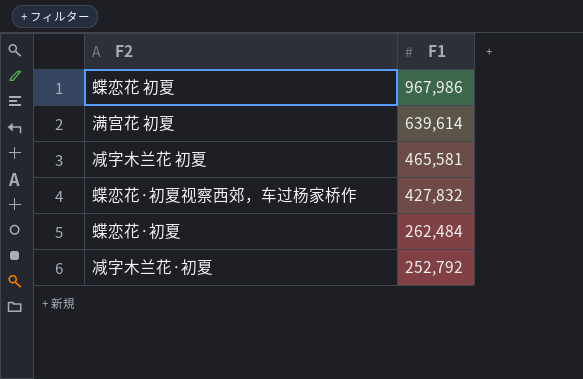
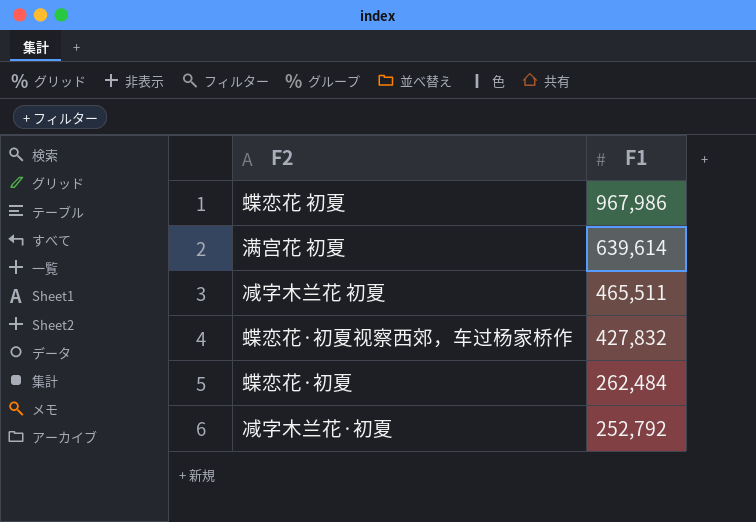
减字木兰花 初夏 | F1: 465,581 -> 465,511

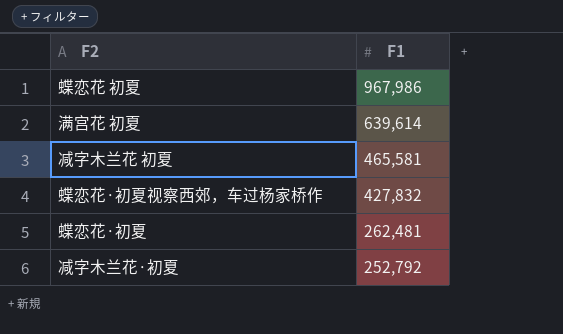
减字木兰花 初夏 | F1: 465,511 -> 465,581
蝶恋花·初夏 | F1: 262,484 -> 262,481

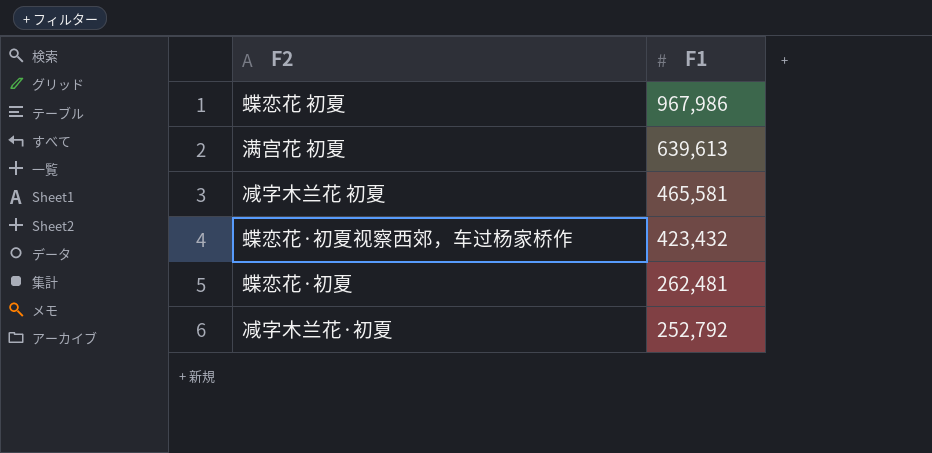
满宫花 初夏 | F1: 639,614 -> 639,613
蝶恋花·初夏视察西郊，车过杨家桥作 | F1: 427,832 -> 423,432

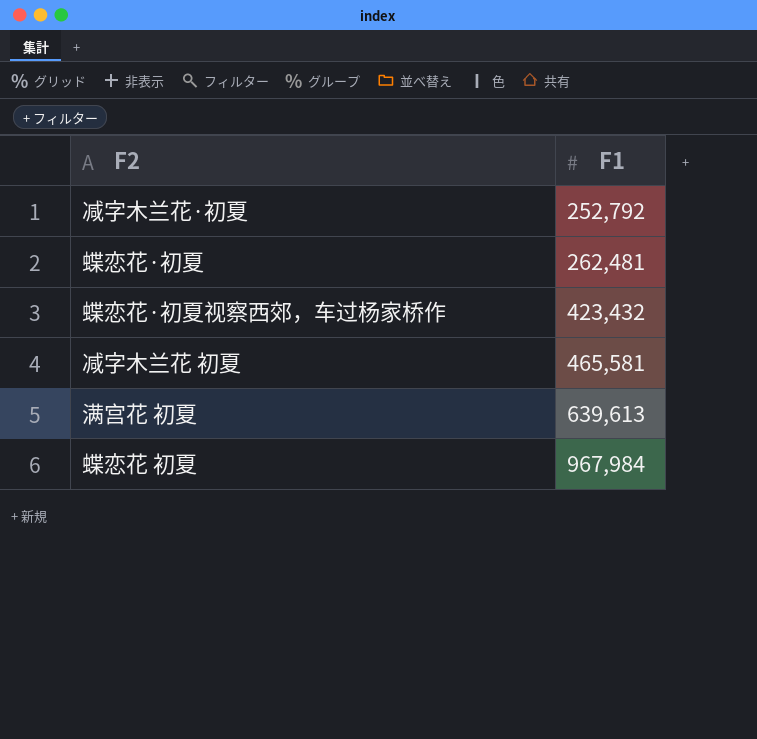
row order: F1 descending -> F1 ascending
蝶恋花 初夏 | F1: 967,986 -> 967,984

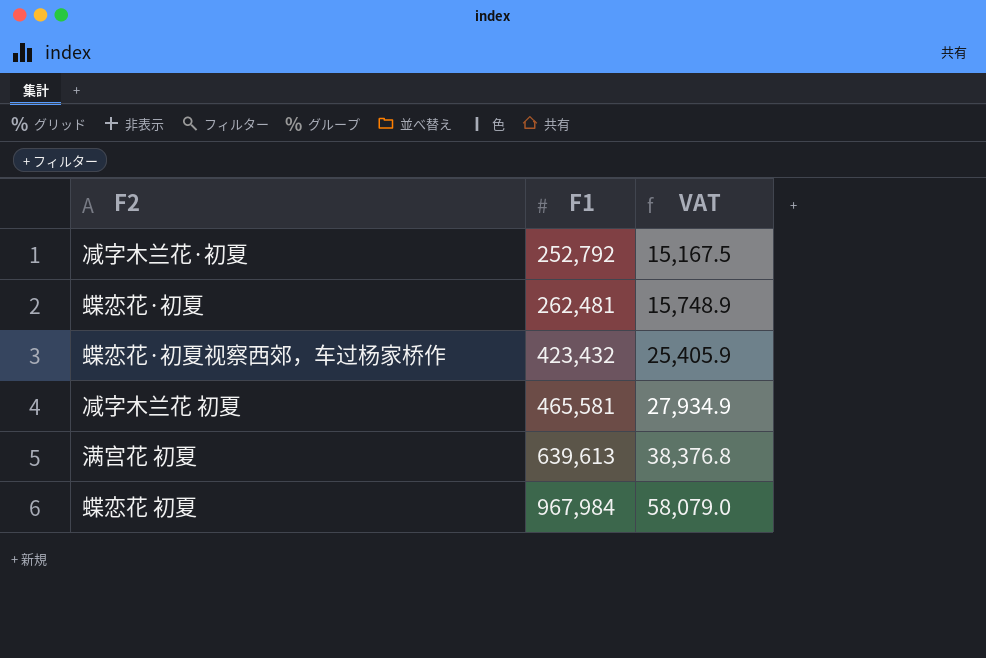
column VAT | formula: none -> [F1] * 0.06

